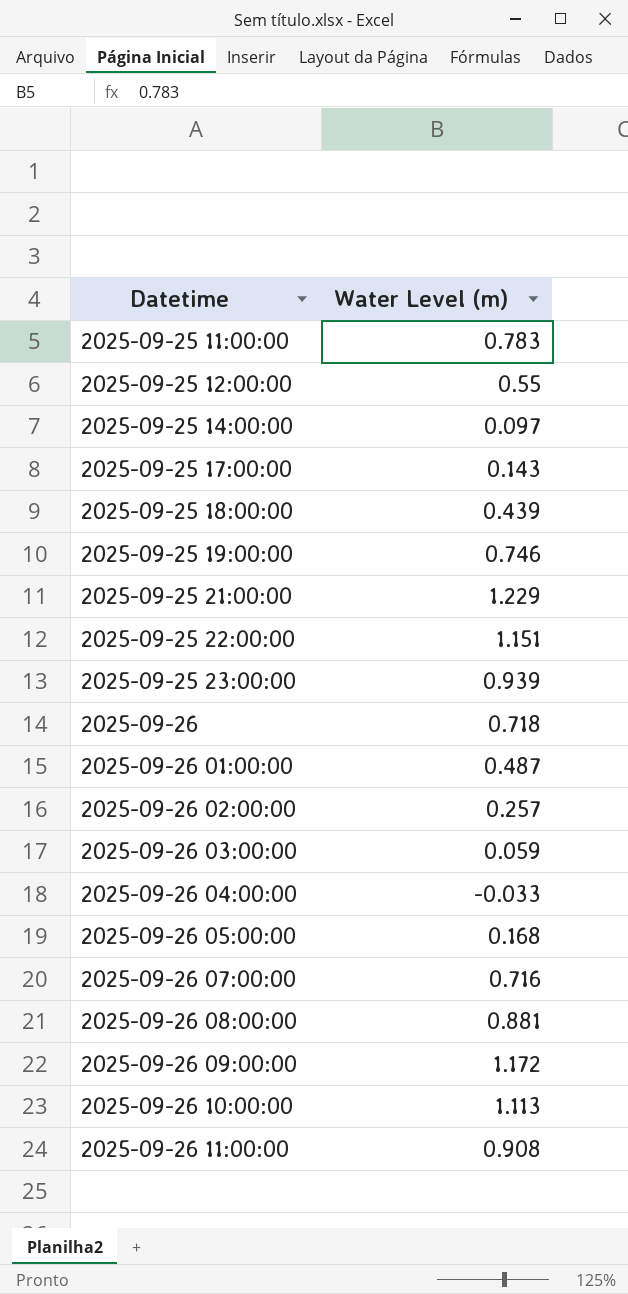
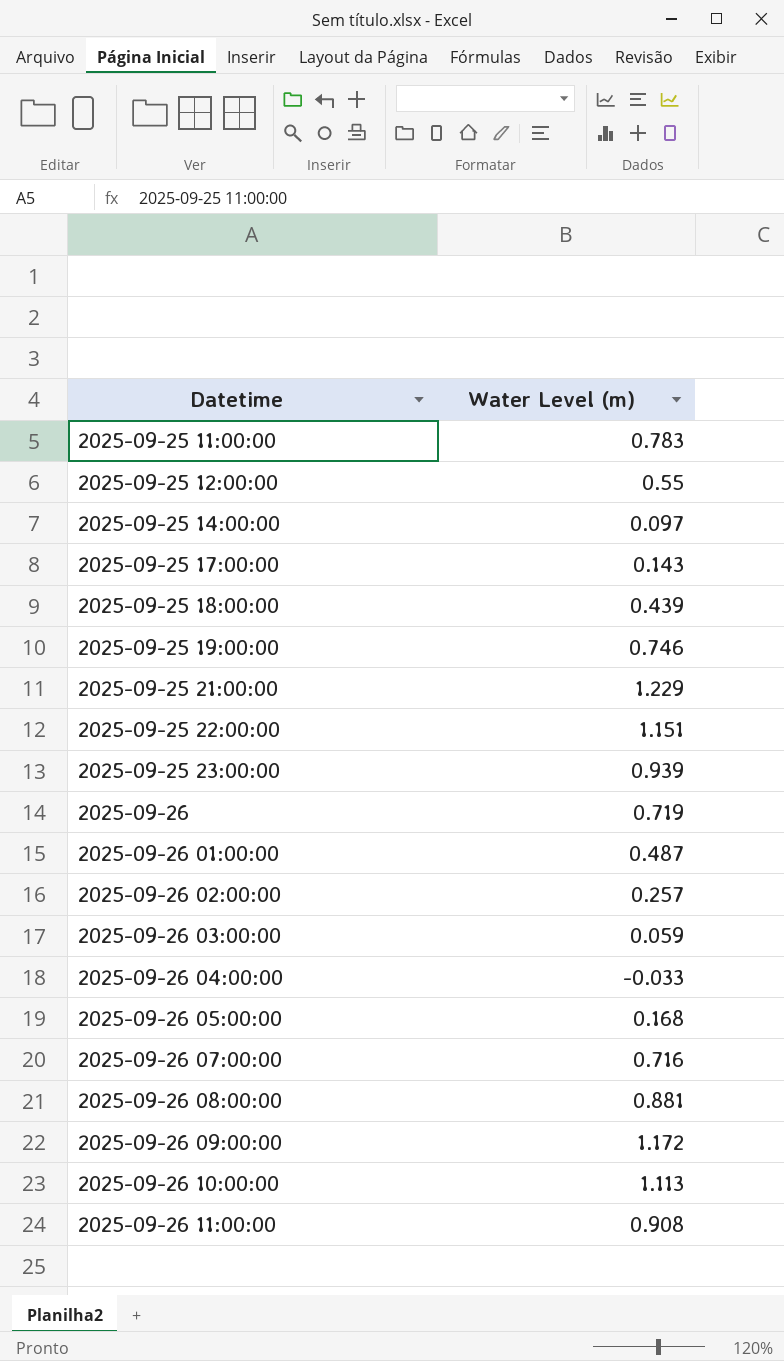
2025-09-26 | Water Level (m): 0.718 -> 0.719

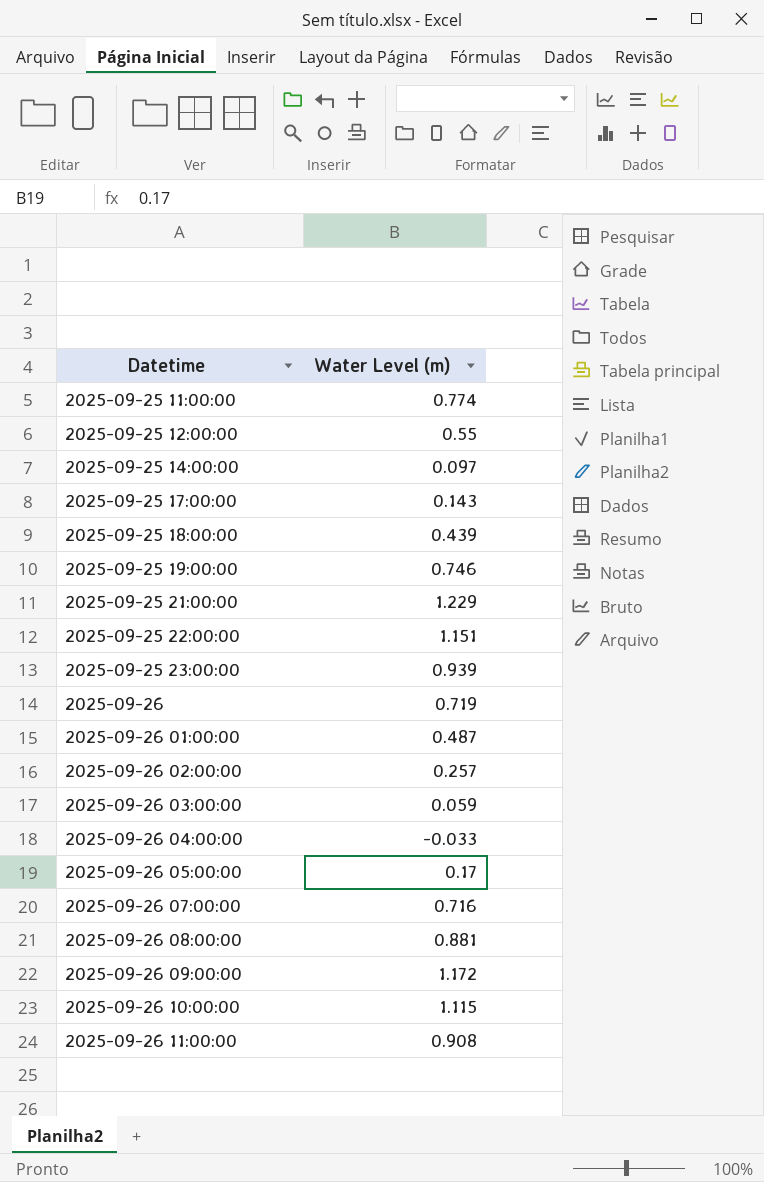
2025-09-25 11:00:00 | Water Level (m): 0.783 -> 0.774
2025-09-26 05:00:00 | Water Level (m): 0.168 -> 0.17
2025-09-26 10:00:00 | Water Level (m): 1.113 -> 1.115

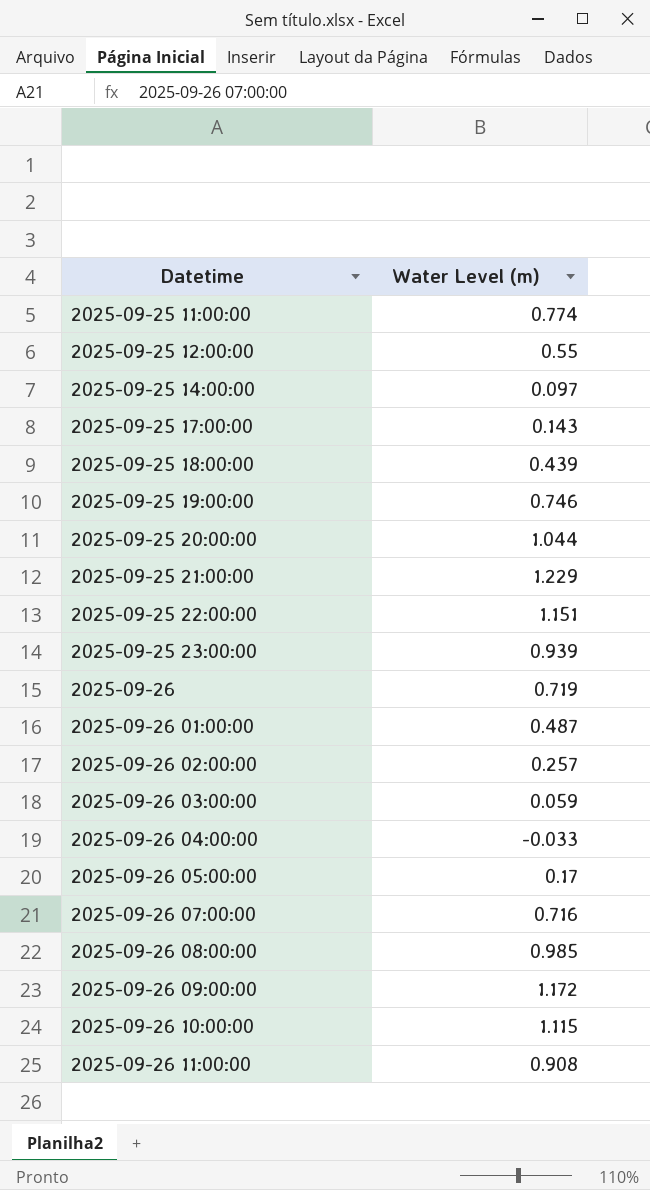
row 2025-09-25 20:00:00: none -> 1.044
2025-09-26 08:00:00 | Water Level (m): 0.881 -> 0.985

